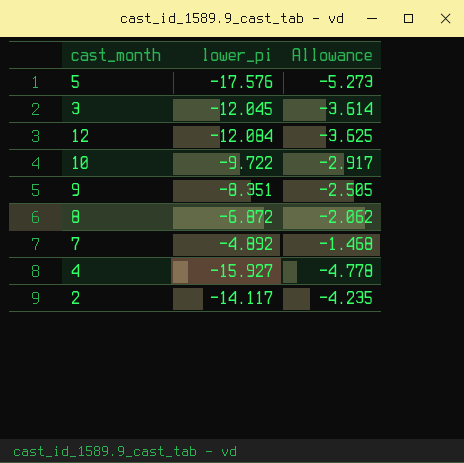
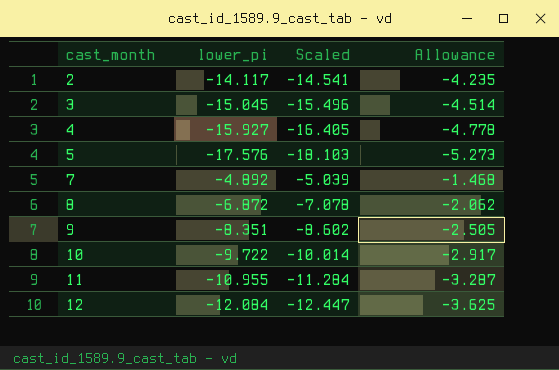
row order: none -> cast_month ascending
column Scaled | formula: none -> [lower_pi] * 1.03
3 | lower_pi: -12.045 -> -15.045
3 | Allowance: -3.614 -> -4.514
row 11: none -> -10.955 | -11.284 | -3.287

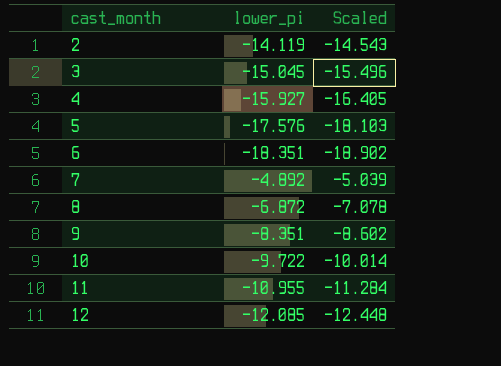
column Allowance | formula: [lower_pi] * 0.3 -> none
2 | lower_pi: -14.117 -> -14.119
2 | Scaled: -14.541 -> -14.543
row 6: none -> -18.351 | -18.902
12 | lower_pi: -12.084 -> -12.085
12 | Scaled: -12.447 -> -12.448

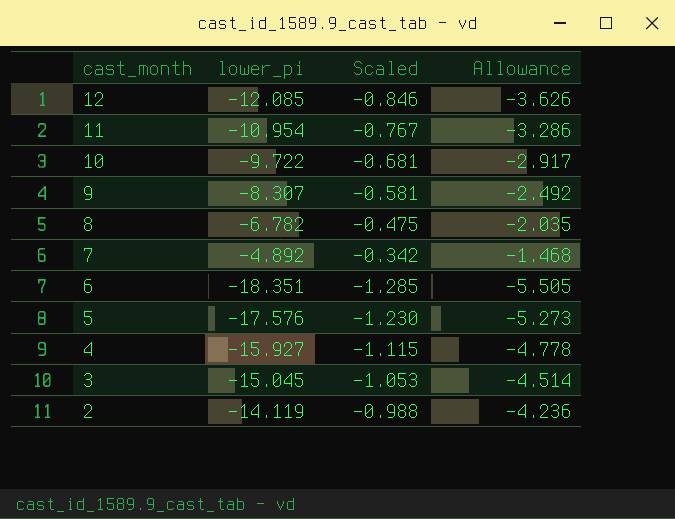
row order: cast_month ascending -> cast_month descending
column Scaled | formula: [lower_pi] * 1.03 -> [lower_pi] * 0.07
column Allowance | formula: none -> [lower_pi] * 0.3
11 | lower_pi: -10.955 -> -10.954
9 | lower_pi: -8.351 -> -8.307
8 | lower_pi: -6.872 -> -6.782

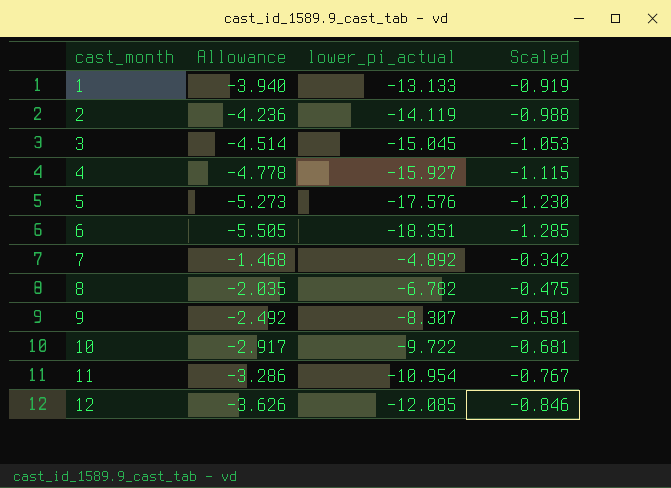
row order: cast_month descending -> cast_month ascending
column Allowance | position: 4 -> 2
column name: lower_pi -> lower_pi_actual
row 1: none -> -3.940 | -13.133 | -0.919

